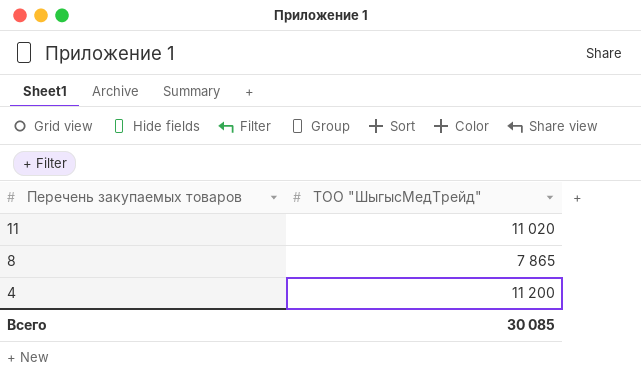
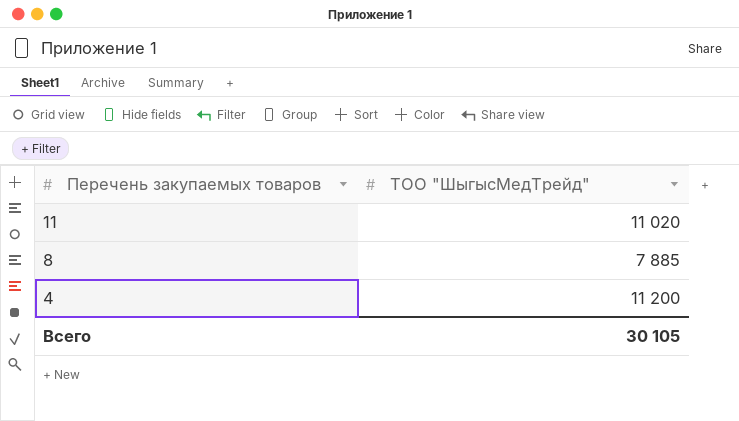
8 | ТОО "ШыгысМедТрейд": 7 865 -> 7 885
Всего | ТОО "ШыгысМедТрейд": 30 085 -> 30 105

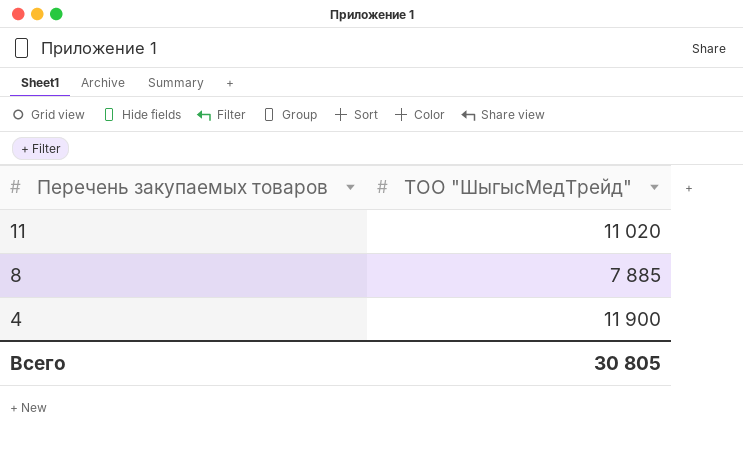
4 | ТОО "ШыгысМедТрейд": 11 200 -> 11 900
Всего | ТОО "ШыгысМедТрейд": 30 105 -> 30 805

